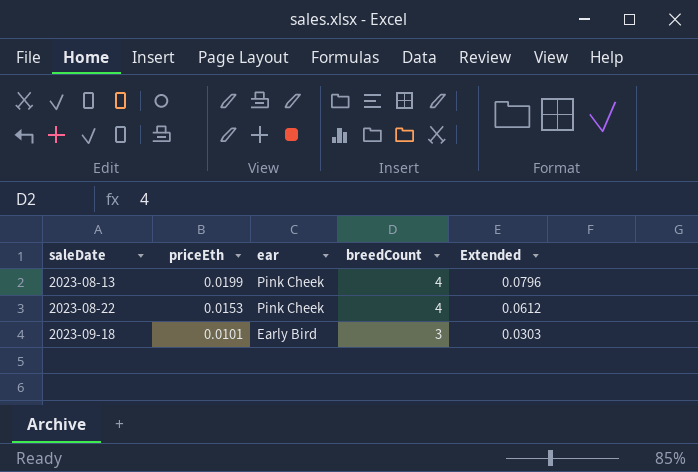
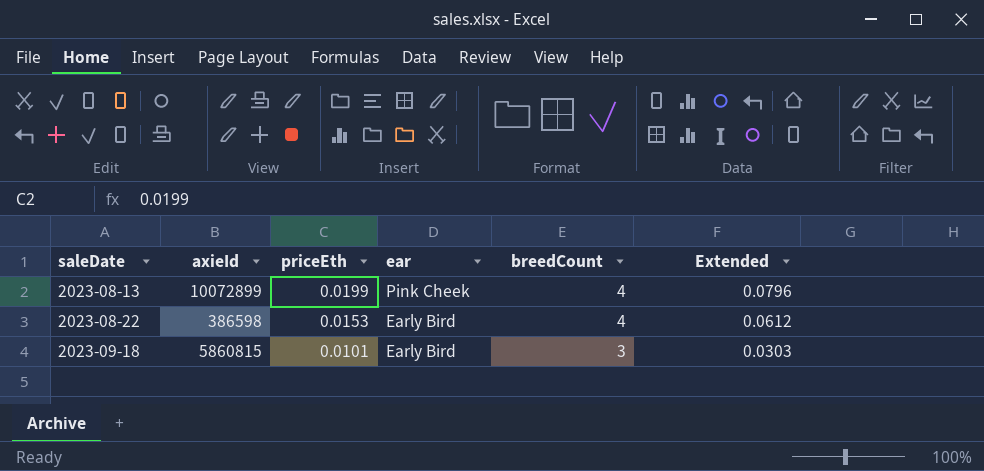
column axieId | position: none -> 2
2023-08-22 | ear: Pink Cheek -> Early Bird

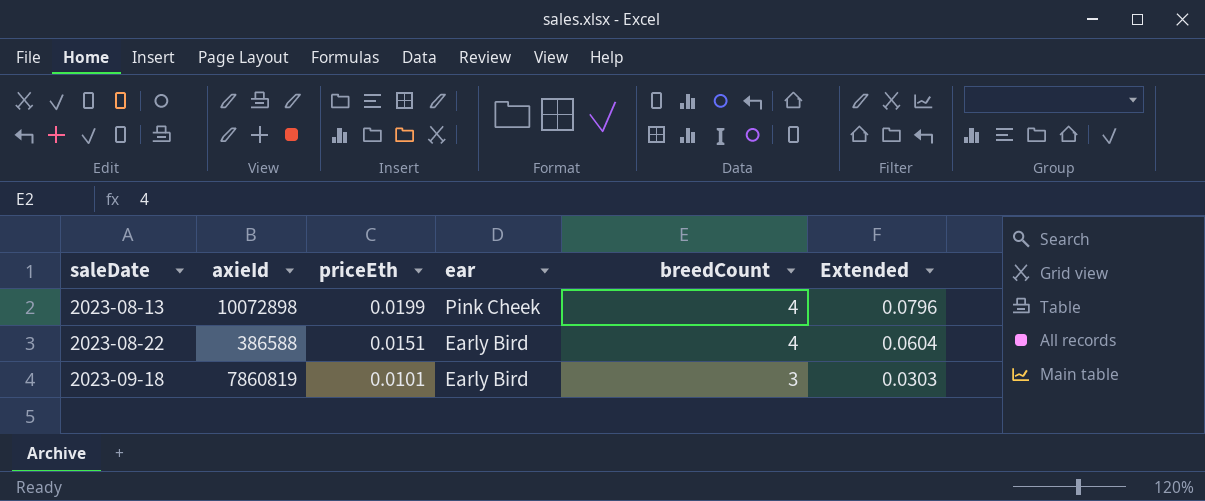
2023-08-13 | axieId: 10072899 -> 10072898
2023-08-22 | axieId: 386598 -> 386588
2023-08-22 | priceEth: 0.0153 -> 0.0151
2023-08-22 | Extended: 0.0612 -> 0.0604
2023-09-18 | axieId: 5860815 -> 7860819

